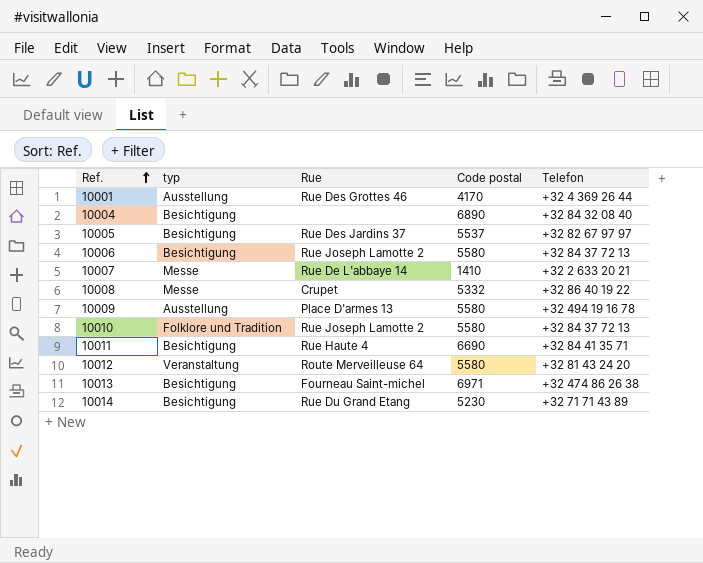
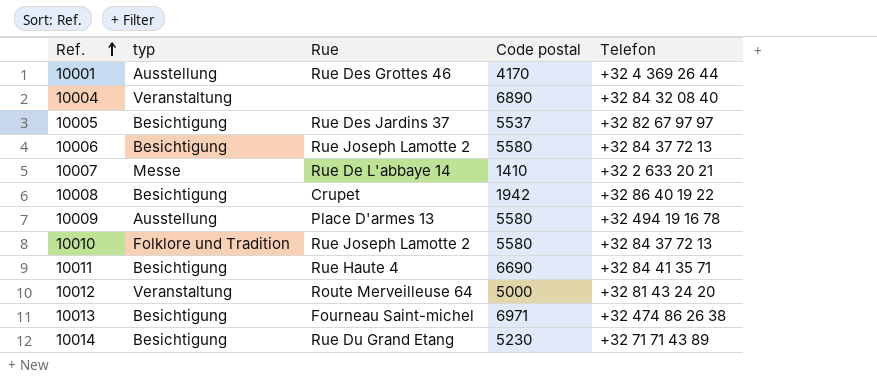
10004 | typ: Besichtigung -> Veranstaltung
10008 | typ: Messe -> Besichtigung
10008 | Code postal: 5332 -> 1942
10012 | Code postal: 5580 -> 5000

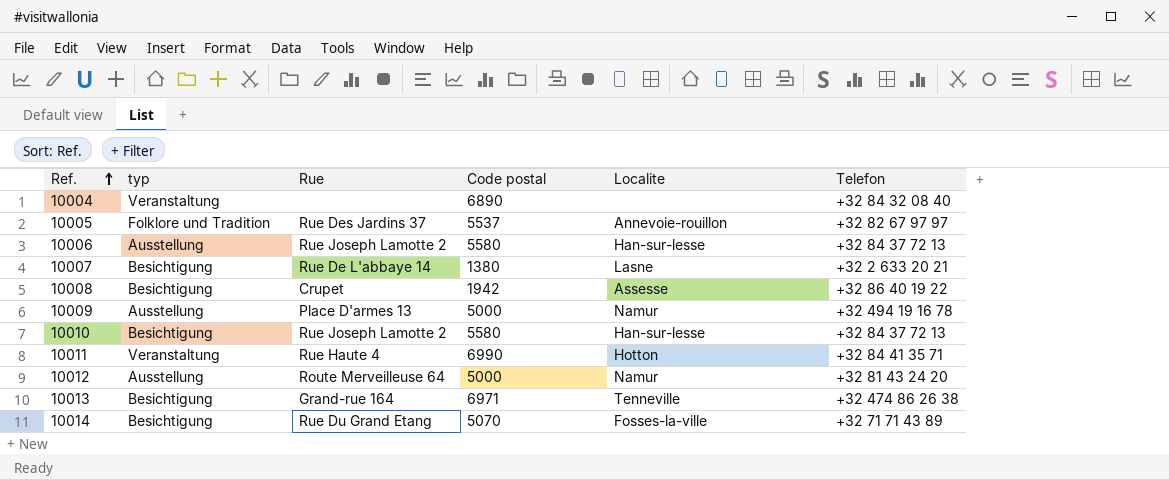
column Localite | position: none -> 5
row 10001: Ausstellung | Rue Des Grottes 46 | 4170 | +32 4 369 26 44 -> none
10005 | typ: Besichtigung -> Folklore und Tradition
10006 | typ: Besichtigung -> Ausstellung
10007 | typ: Messe -> Besichtigung
10007 | Code postal: 1410 -> 1380
10009 | Code postal: 5580 -> 5000
10010 | typ: Folklore und Tradition -> Besichtigung
10011 | typ: Besichtigung -> Veranstaltung
10011 | Code postal: 6690 -> 6990
10012 | typ: Veranstaltung -> Ausstellung
10013 | Rue: Fourneau Saint-michel -> Grand-rue 164
10014 | Code postal: 5230 -> 5070

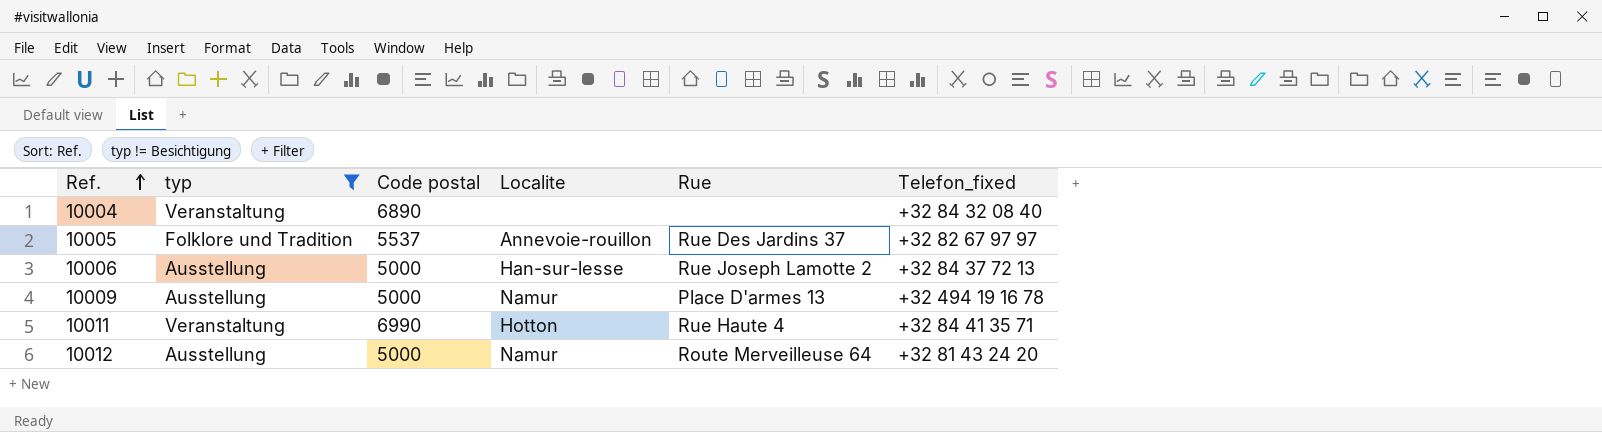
filter: none -> typ != Besichtigung
column Rue | position: 3 -> 5
column name: Telefon -> Telefon_fixed
10006 | Code postal: 5580 -> 5000

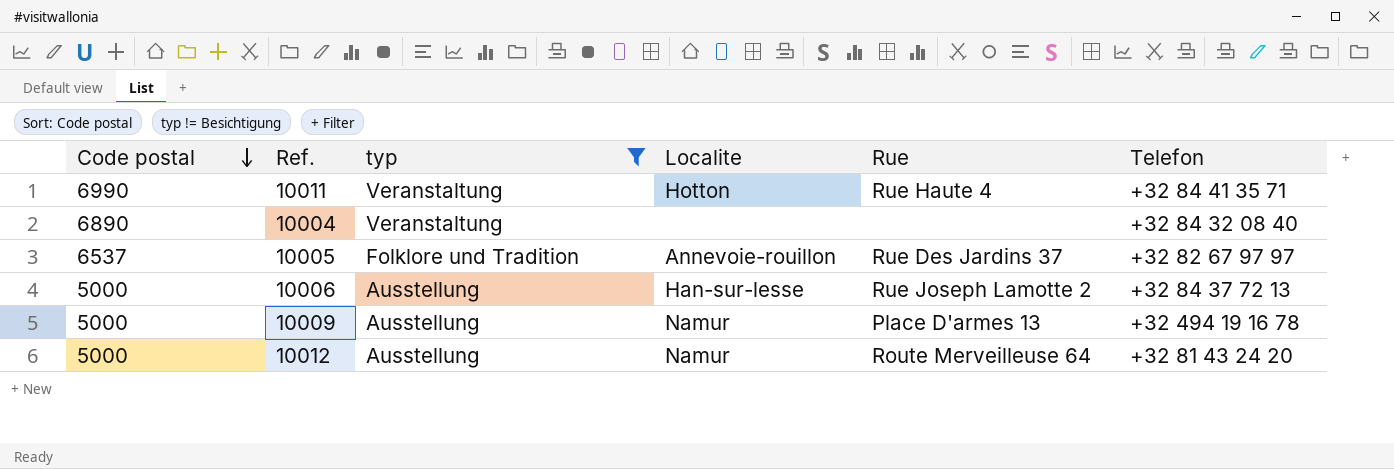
row order: Ref. ascending -> Code postal descending
column Code postal | position: 3 -> 1
column name: Telefon_fixed -> Telefon
10005 | Code postal: 5537 -> 6537

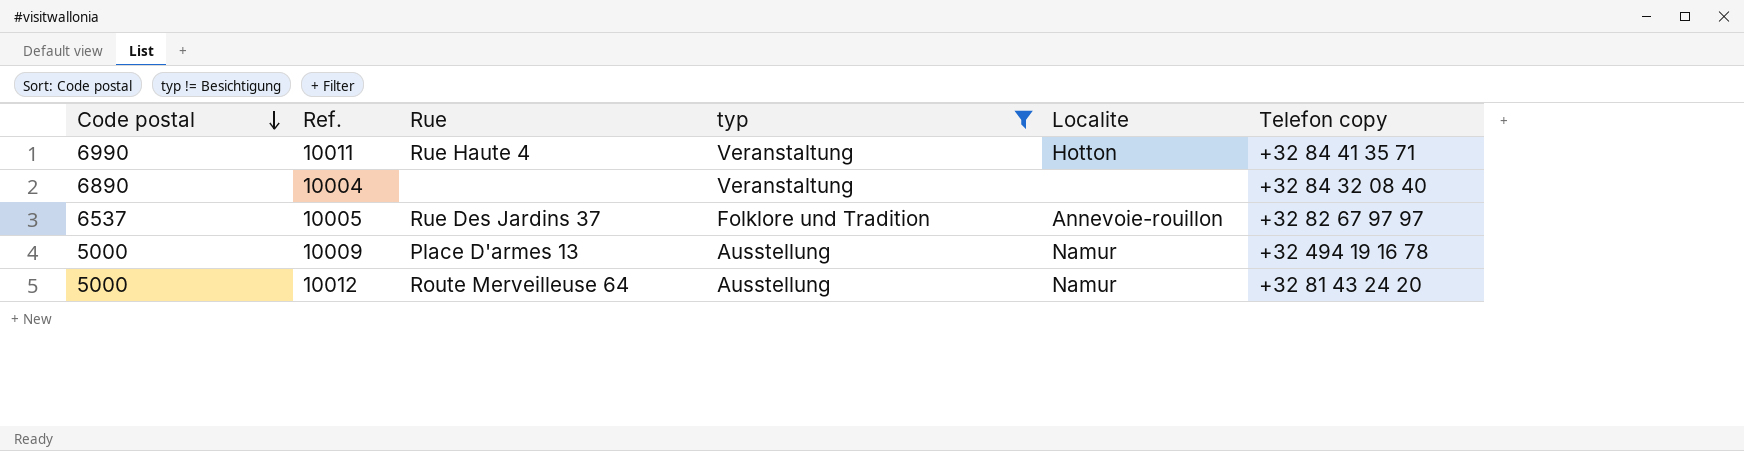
column Rue | position: 5 -> 3
column name: Telefon -> Telefon copy
row 10006: 5000 | Ausstellung | Han-sur-lesse | Rue Joseph Lamotte 2 | +32 84 37 72 13 -> none

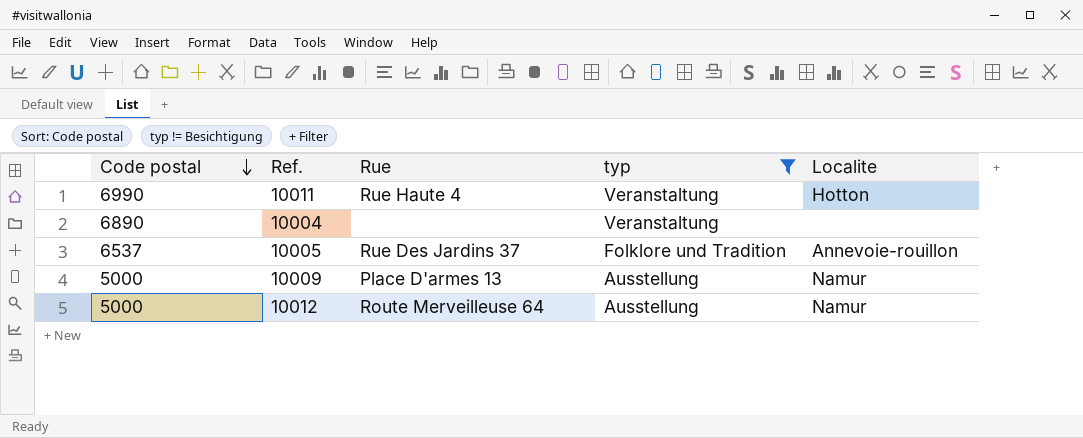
column Telefon copy | position: 6 -> none

